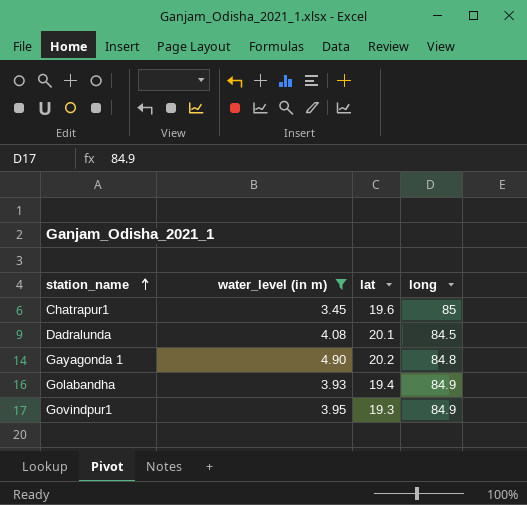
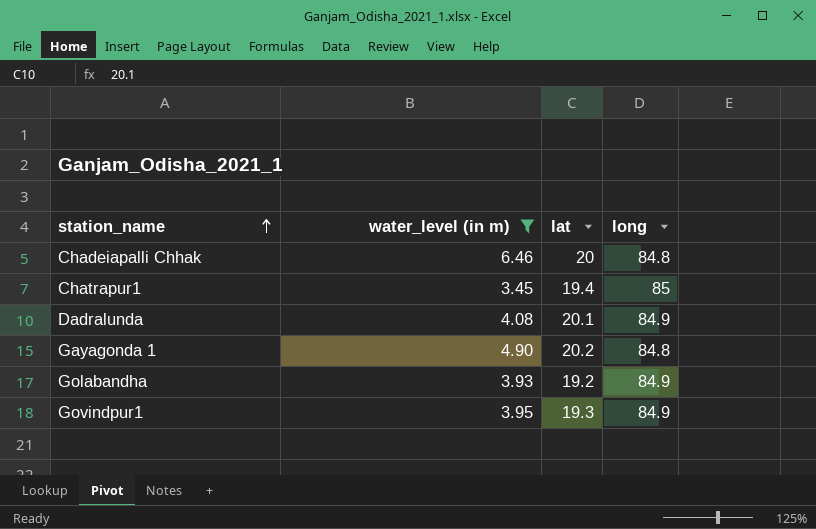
row Chadeiapalli Chhak: none -> 6.46 | 20 | 84.8
Chatrapur1 | lat: 19.6 -> 19.4
Dadralunda | long: 84.5 -> 84.9
Golabandha | lat: 19.4 -> 19.2

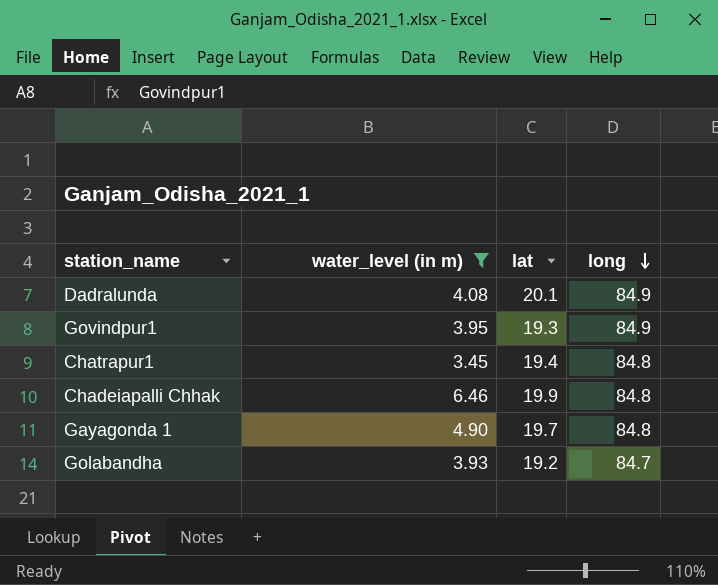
row order: station_name ascending -> long descending
Chatrapur1 | long: 85 -> 84.8
Chadeiapalli Chhak | lat: 20 -> 19.9
Gayagonda 1 | lat: 20.2 -> 19.7
Golabandha | long: 84.9 -> 84.7

